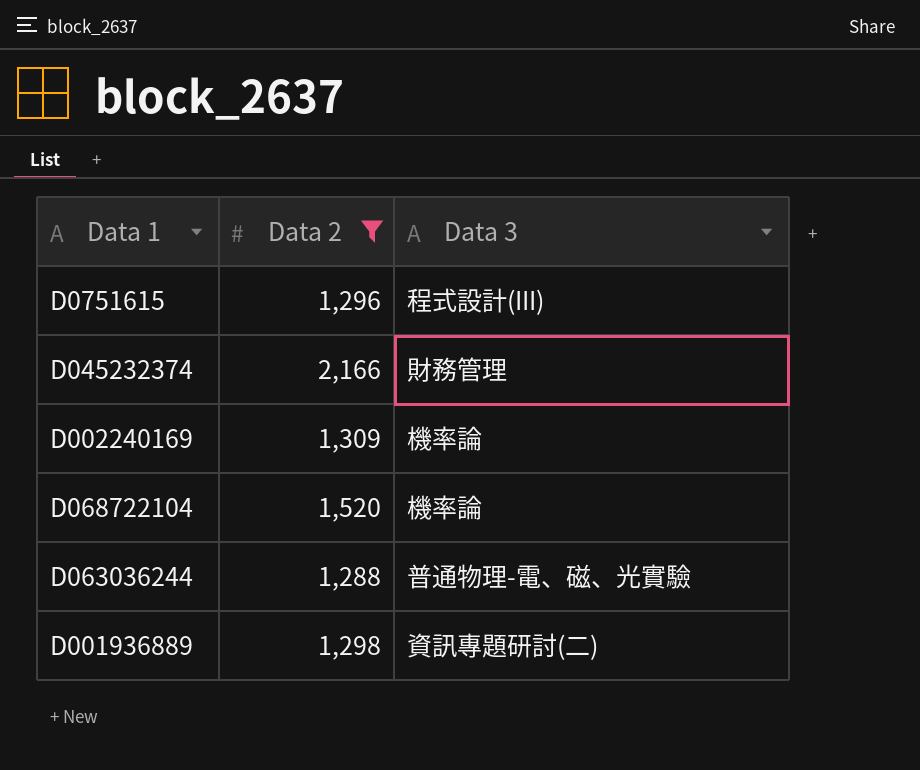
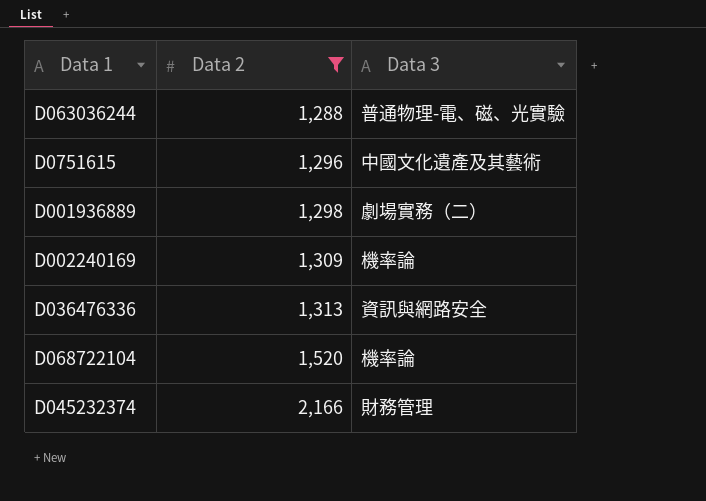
row order: none -> Data 2 ascending
D0751615 | Data 3: 程式設計(III) -> 中國文化遺產及其藝術
D001936889 | Data 3: 資訊專題研討(二) -> 劇場實務（二）
row D036476336: none -> 1,313 | 資訊與網路安全

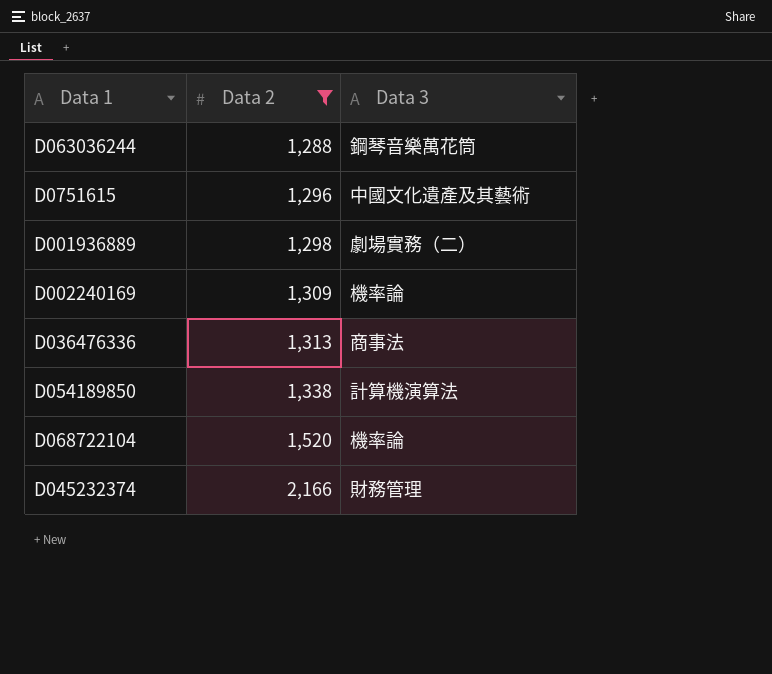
D063036244 | Data 3: 普通物理-電、磁、光實驗 -> 鋼琴音樂萬花筒
D036476336 | Data 3: 資訊與網路安全 -> 商事法
row D054189850: none -> 1,338 | 計算機演算法

